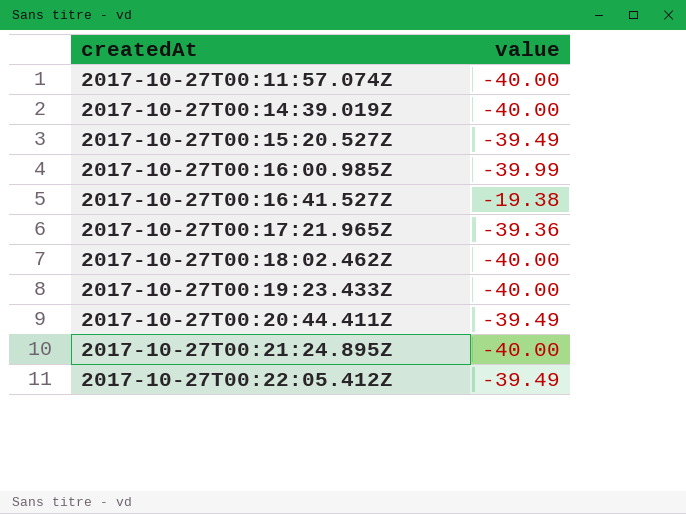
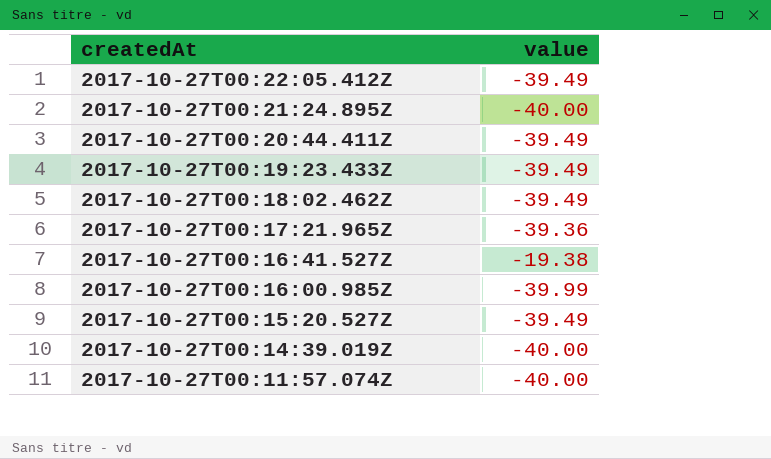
row order: createdAt ascending -> createdAt descending
2017-10-27T00:19:23.433Z | value: -40.00 -> -39.49
2017-10-27T00:18:02.462Z | value: -40.00 -> -39.49

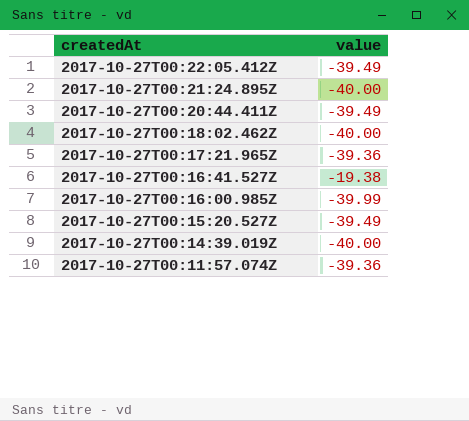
row 2017-10-27T00:19:23.433Z: -39.49 -> none
2017-10-27T00:18:02.462Z | value: -39.49 -> -40.00
2017-10-27T00:11:57.074Z | value: -40.00 -> -39.36

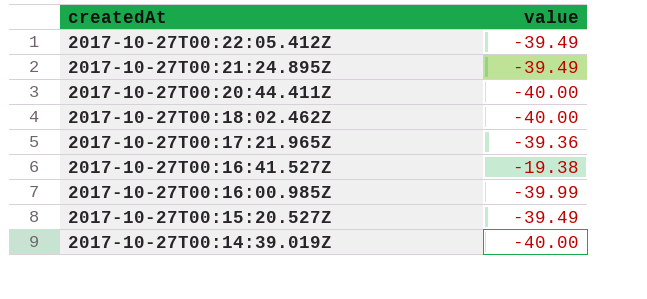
row 2017-10-27T00:11:57.074Z: -39.36 -> none
2017-10-27T00:21:24.895Z | value: -40.00 -> -39.49
2017-10-27T00:20:44.411Z | value: -39.49 -> -40.00

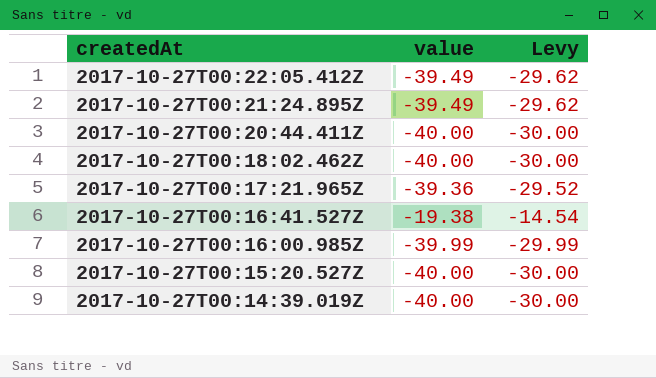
column Levy | formula: none -> [value] * 0.75
2017-10-27T00:15:20.527Z | value: -39.49 -> -40.00

